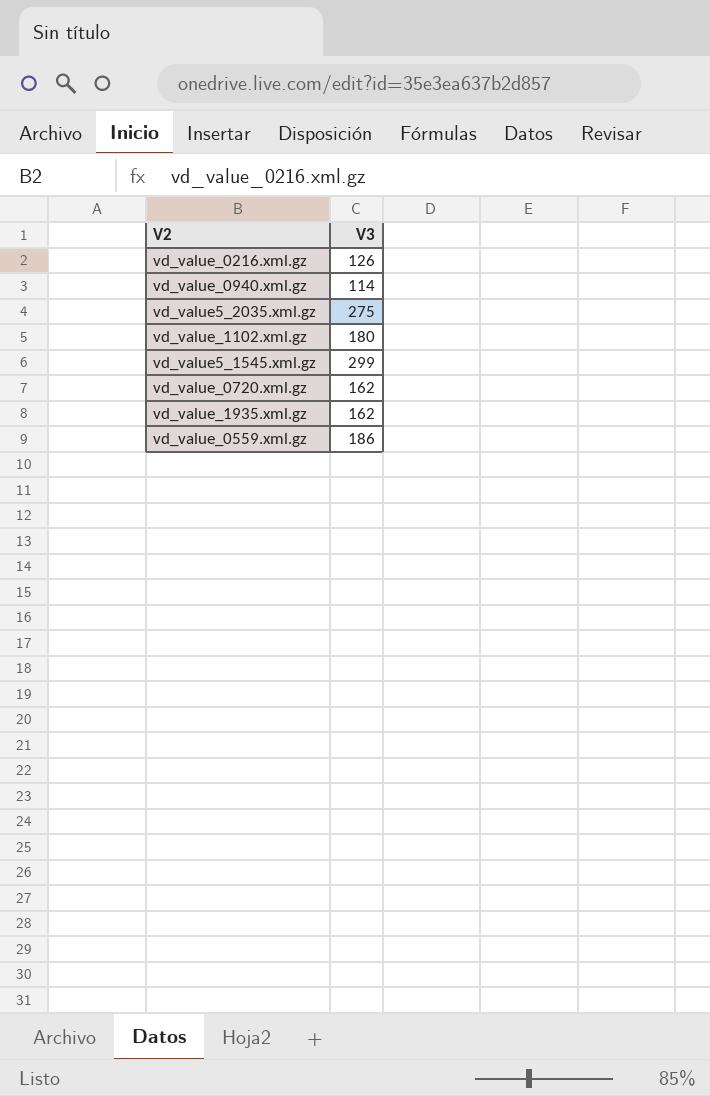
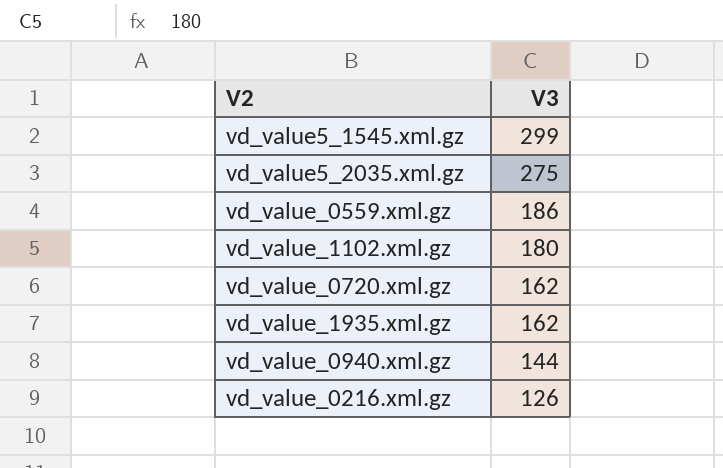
row order: none -> V3 descending
vd_value_0940.xml.gz | V3: 114 -> 144

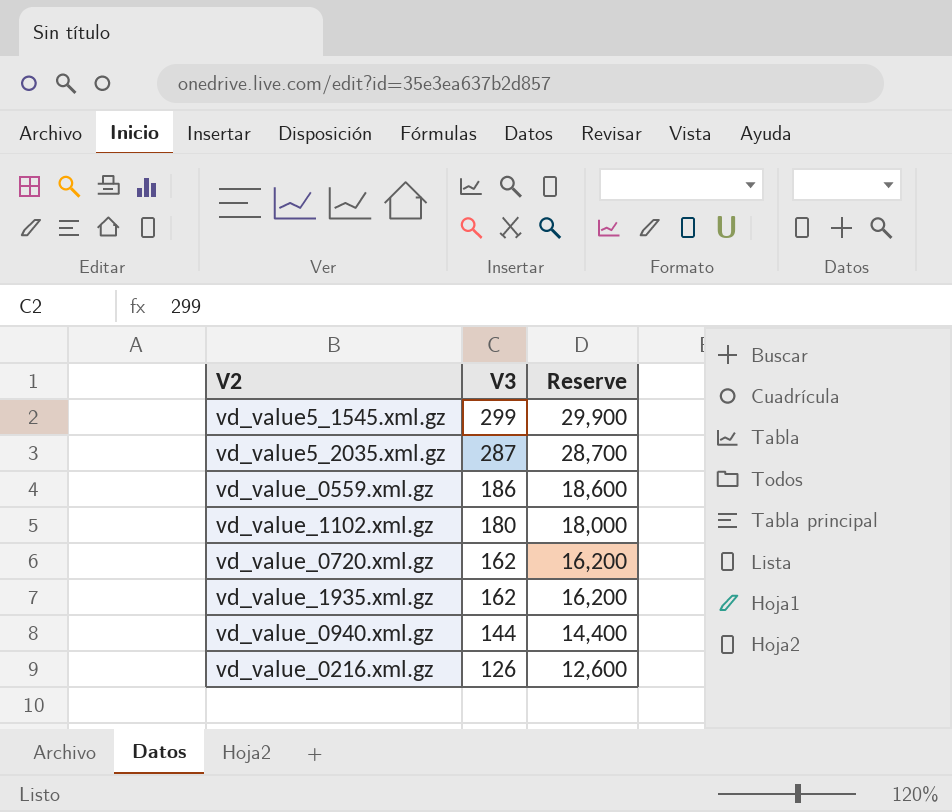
column Reserve | formula: none -> [V3] * 100
vd_value5_2035.xml.gz | V3: 275 -> 287

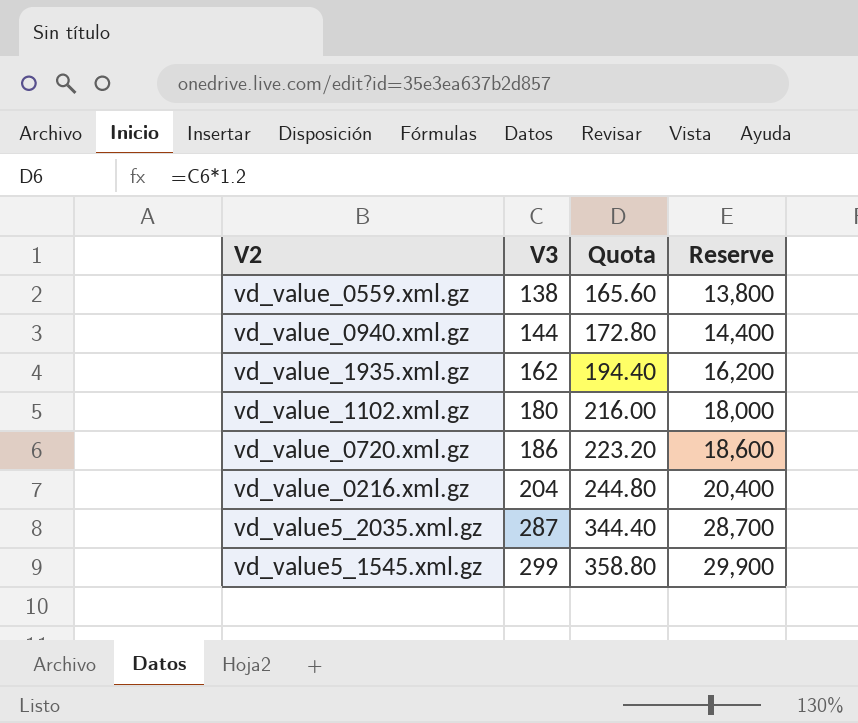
row order: V3 descending -> V3 ascending
column Quota | formula: none -> [V3] * 1.2
vd_value_0559.xml.gz | V3: 186 -> 138
vd_value_0559.xml.gz | Reserve: 18,600 -> 13,800
vd_value_0720.xml.gz | V3: 162 -> 186
vd_value_0720.xml.gz | Reserve: 16,200 -> 18,600
vd_value_0216.xml.gz | V3: 126 -> 204
vd_value_0216.xml.gz | Reserve: 12,600 -> 20,400

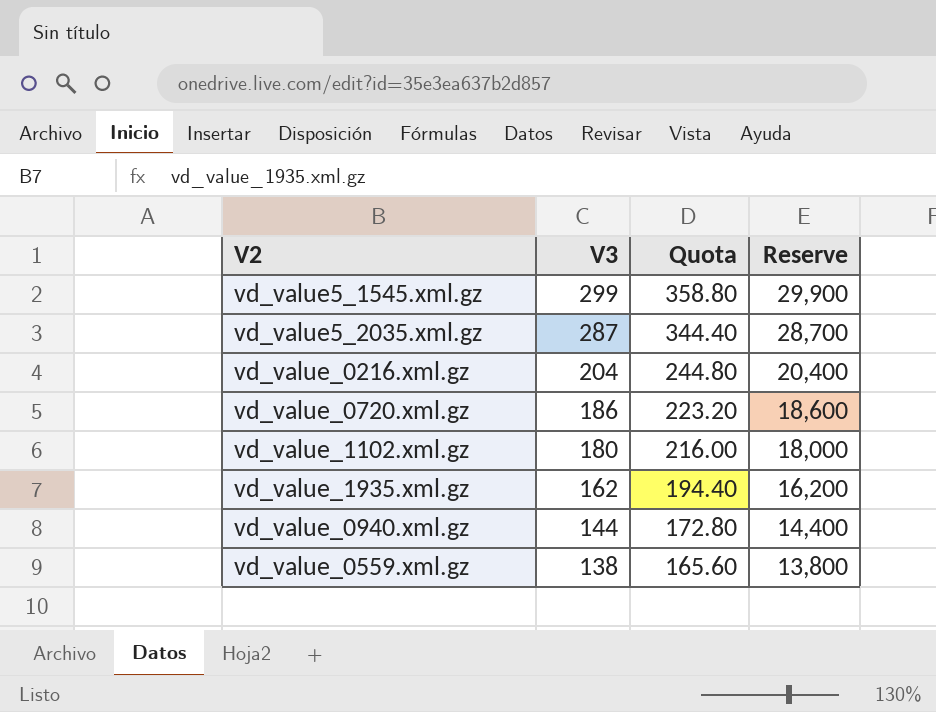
row order: V3 ascending -> V3 descending

